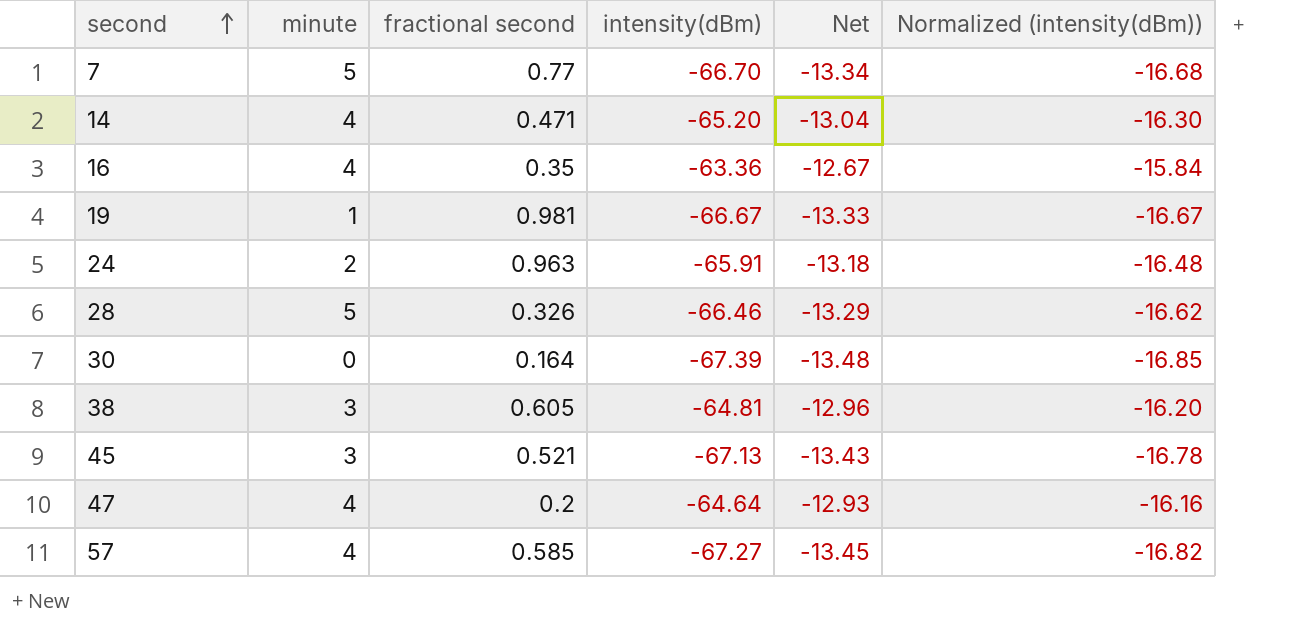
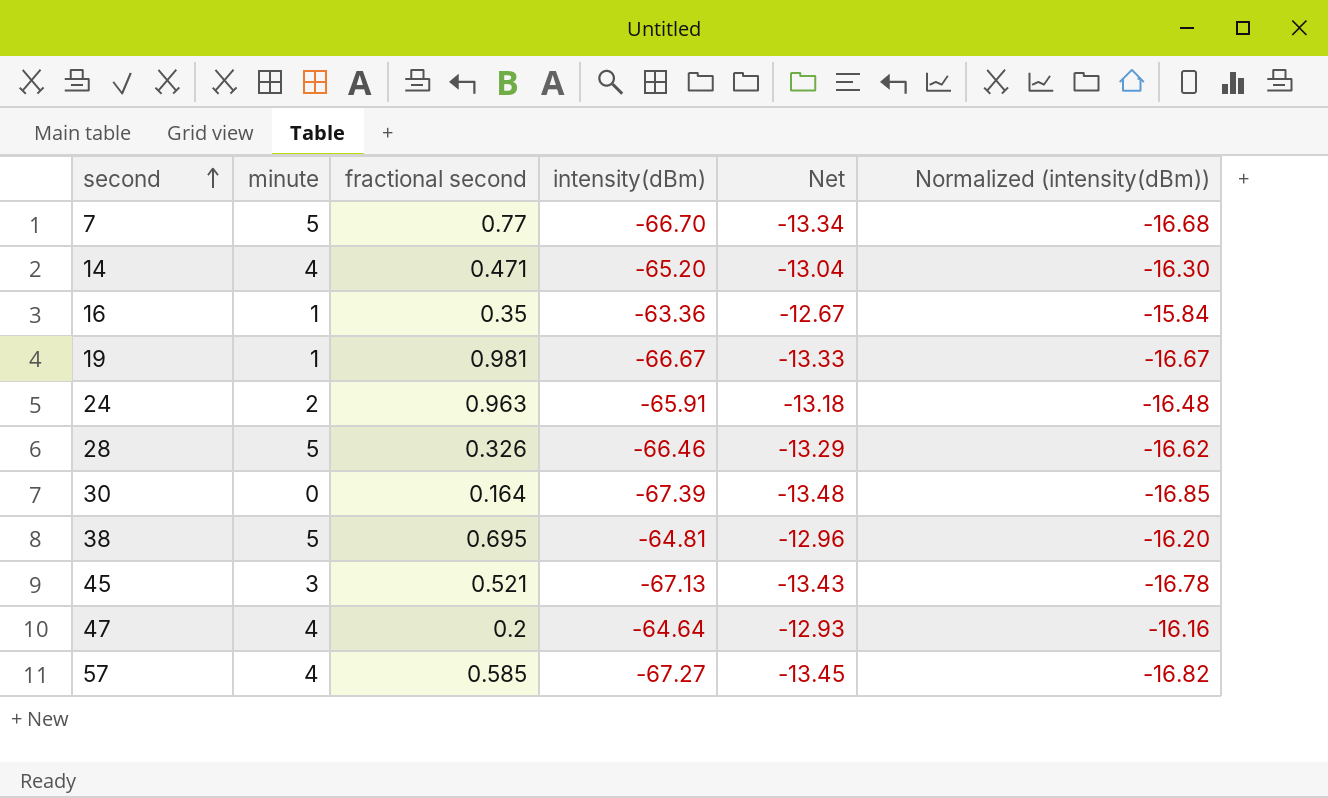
16 | minute: 4 -> 1
38 | minute: 3 -> 5
38 | fractional second: 0.605 -> 0.695

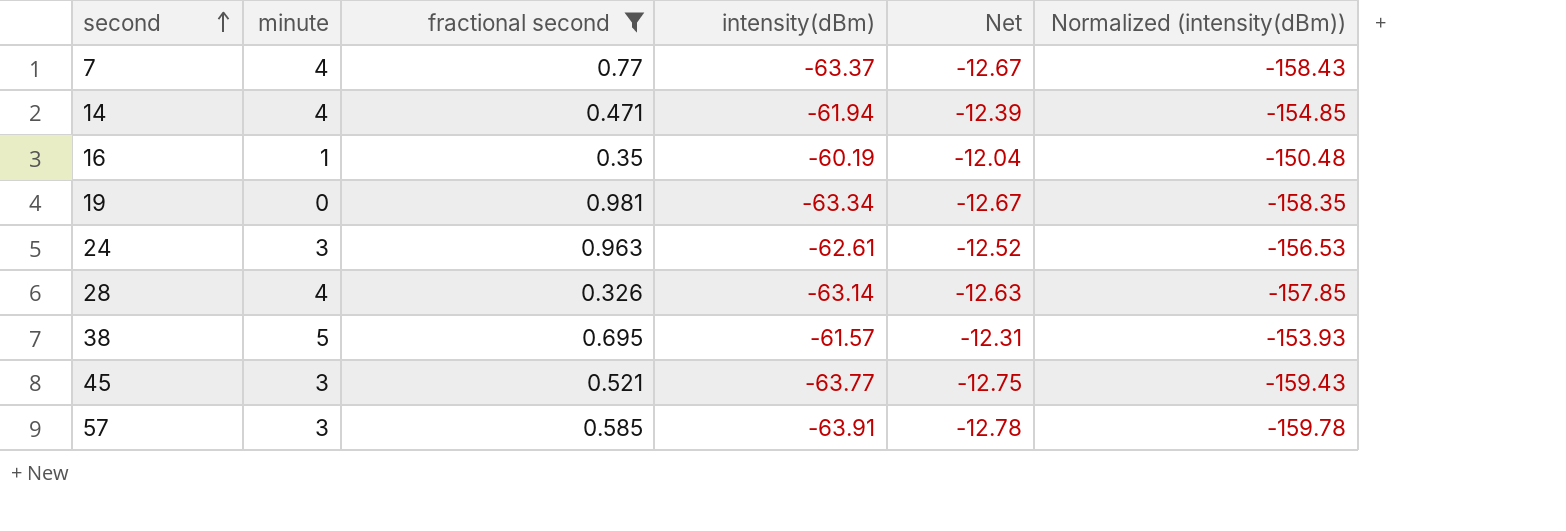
filter: none -> fractional second >= 0.326
column Normalized (intensity(dBm)) | formula: [intensity(dBm)] * 0.25 -> [intensity(dBm)] * 2.5
7 | minute: 5 -> 4
7 | intensity(dBm): -66.70 -> -63.37
7 | Net: -13.34 -> -12.67
14 | intensity(dBm): -65.20 -> -61.94
14 | Net: -13.04 -> -12.39
16 | intensity(dBm): -63.36 -> -60.19
16 | Net: -12.67 -> -12.04
19 | minute: 1 -> 0
19 | intensity(dBm): -66.67 -> -63.34
19 | Net: -13.33 -> -12.67
24 | minute: 2 -> 3
24 | intensity(dBm): -65.91 -> -62.61
24 | Net: -13.18 -> -12.52
28 | minute: 5 -> 4
28 | intensity(dBm): -66.46 -> -63.14
28 | Net: -13.29 -> -12.63
38 | intensity(dBm): -64.81 -> -61.57
38 | Net: -12.96 -> -12.31
45 | intensity(dBm): -67.13 -> -63.77
45 | Net: -13.43 -> -12.75
57 | minute: 4 -> 3
57 | intensity(dBm): -67.27 -> -63.91
57 | Net: -13.45 -> -12.78

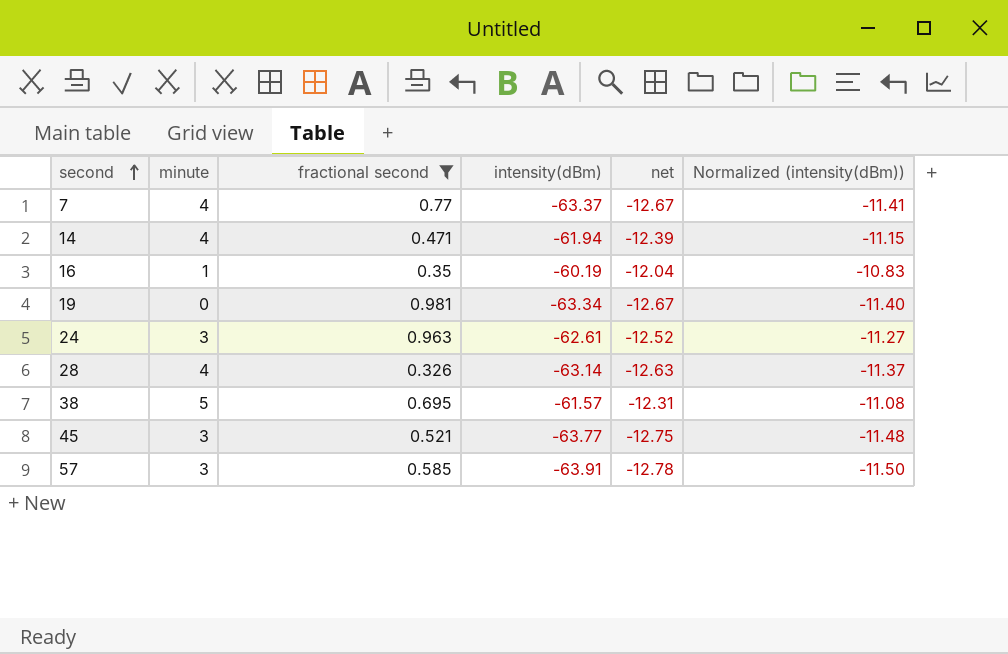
column name: Net -> net
column Normalized (intensity(dBm)) | formula: [intensity(dBm)] * 2.5 -> [intensity(dBm)] * 0.18

